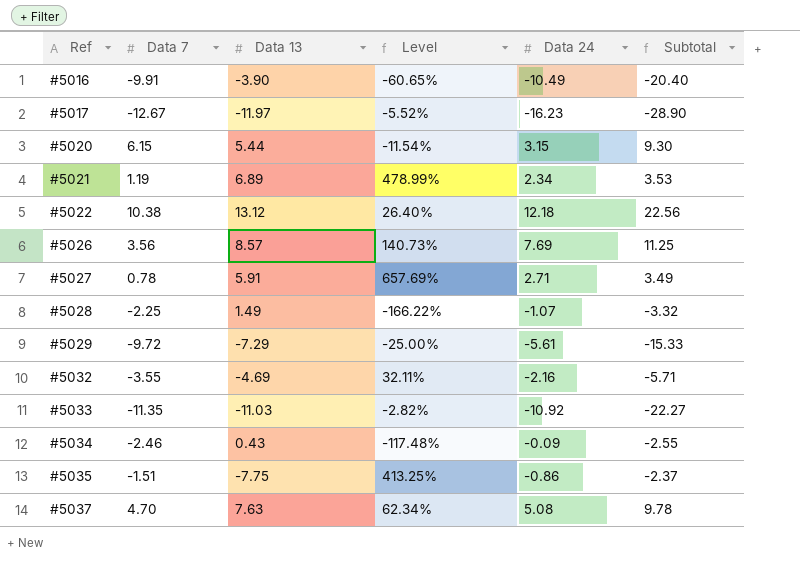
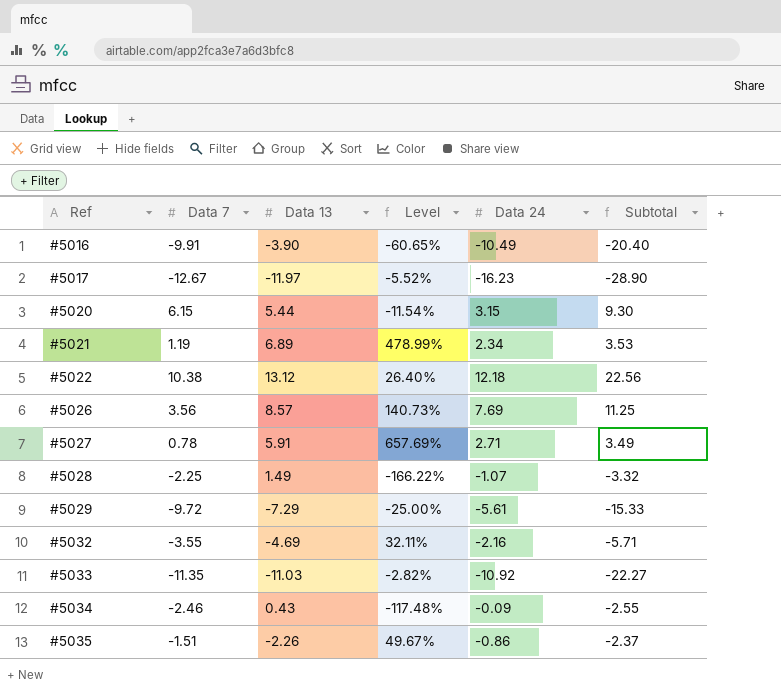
row #5037: 4.70 | 7.63 | 62.34% | 5.08 | 9.78 -> none
#5035 | Data 13: -7.75 -> -2.26
#5035 | Level: 413.25% -> 49.67%

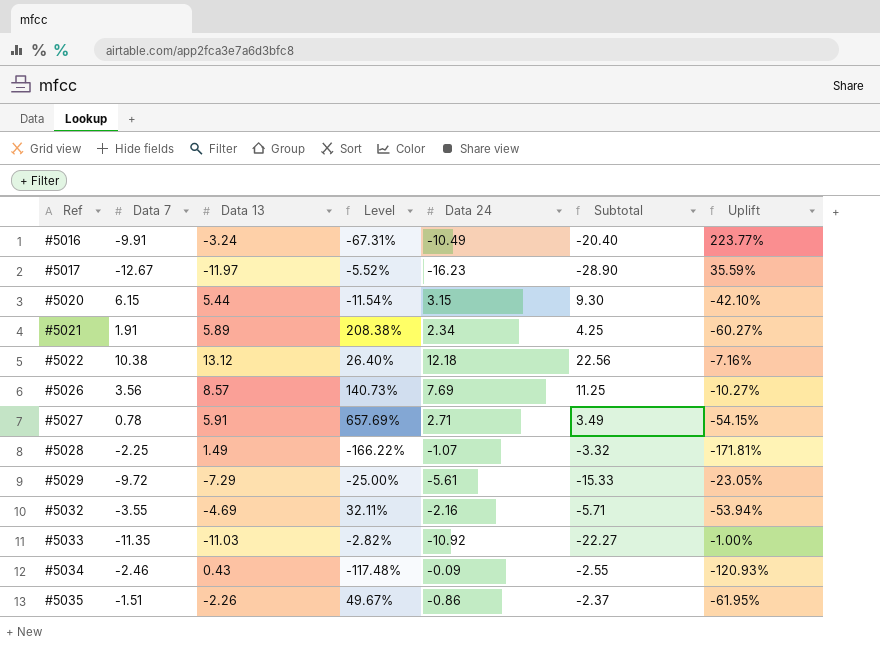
column Uplift | formula: none -> ([Data 24] - [Data 13]) / [Data 13]
#5016 | Data 13: -3.90 -> -3.24
#5016 | Level: -60.65% -> -67.31%
#5021 | Data 7: 1.19 -> 1.91
#5021 | Data 13: 6.89 -> 5.89
#5021 | Level: 478.99% -> 208.38%
#5021 | Subtotal: 3.53 -> 4.25

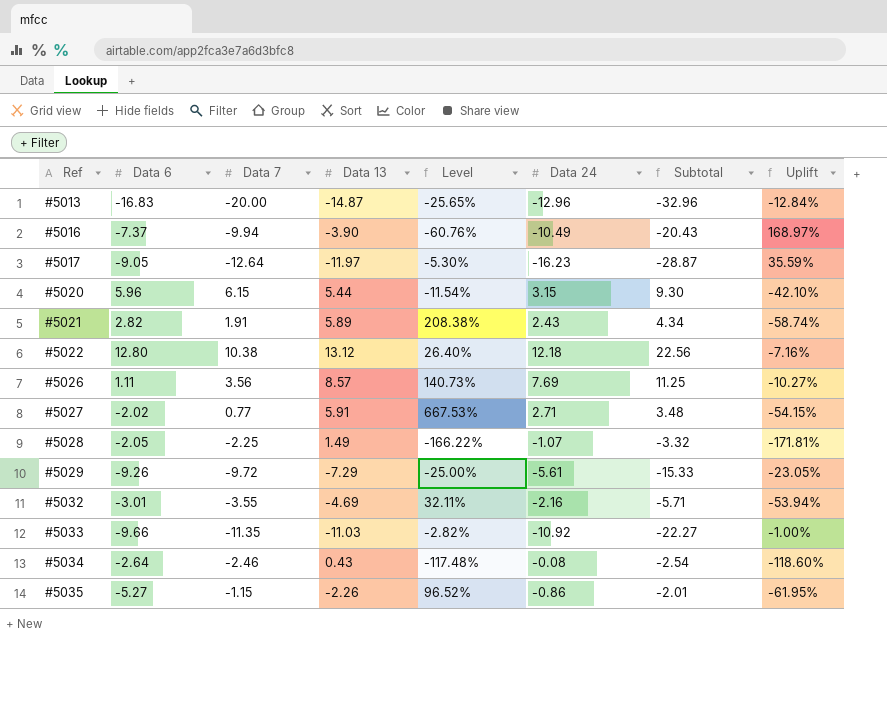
column Data 6 | position: none -> 2
row #5013: none -> -16.83 | -20.00 | -14.87 | -25.65% | -12.96 | -32.96 | -12.84%
#5016 | Data 7: -9.91 -> -9.94
#5016 | Data 13: -3.24 -> -3.90
#5016 | Level: -67.31% -> -60.76%
#5016 | Subtotal: -20.40 -> -20.43
#5016 | Uplift: 223.77% -> 168.97%
#5017 | Data 7: -12.67 -> -12.64
#5017 | Level: -5.52% -> -5.30%
#5017 | Subtotal: -28.90 -> -28.87
#5021 | Data 24: 2.34 -> 2.43
#5021 | Subtotal: 4.25 -> 4.34
#5021 | Uplift: -60.27% -> -58.74%
#5027 | Data 7: 0.78 -> 0.77
#5027 | Level: 657.69% -> 667.53%
#5027 | Subtotal: 3.49 -> 3.48
#5034 | Data 24: -0.09 -> -0.08
#5034 | Subtotal: -2.55 -> -2.54
#5034 | Uplift: -120.93% -> -118.60%
#5035 | Data 7: -1.51 -> -1.15
#5035 | Level: 49.67% -> 96.52%
#5035 | Subtotal: -2.37 -> -2.01

